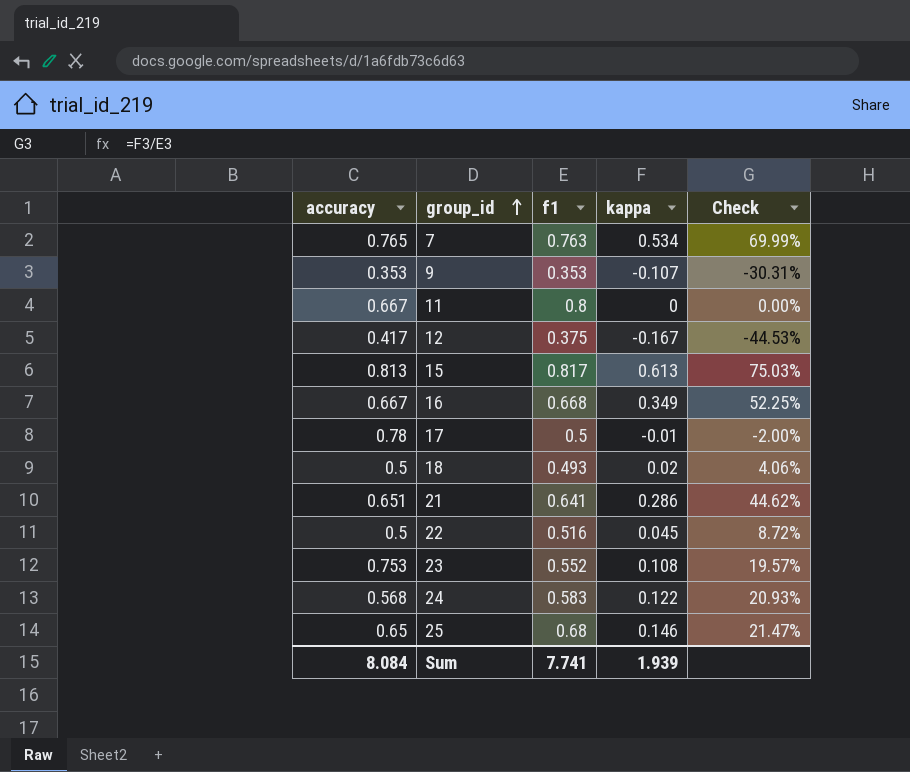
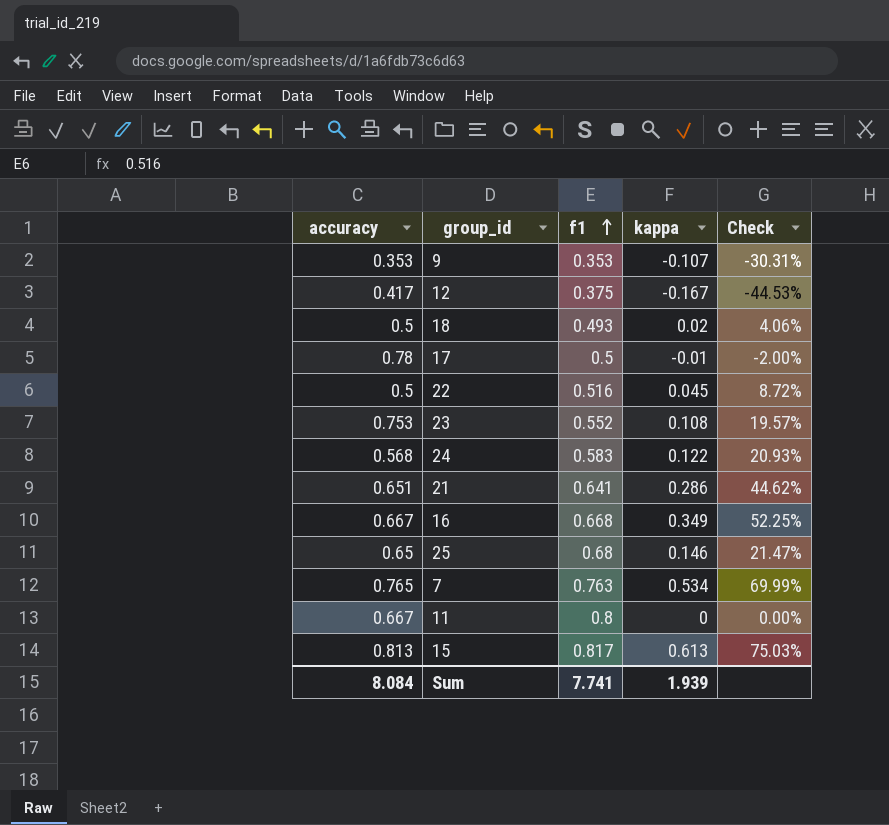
row order: group_id ascending -> f1 ascending

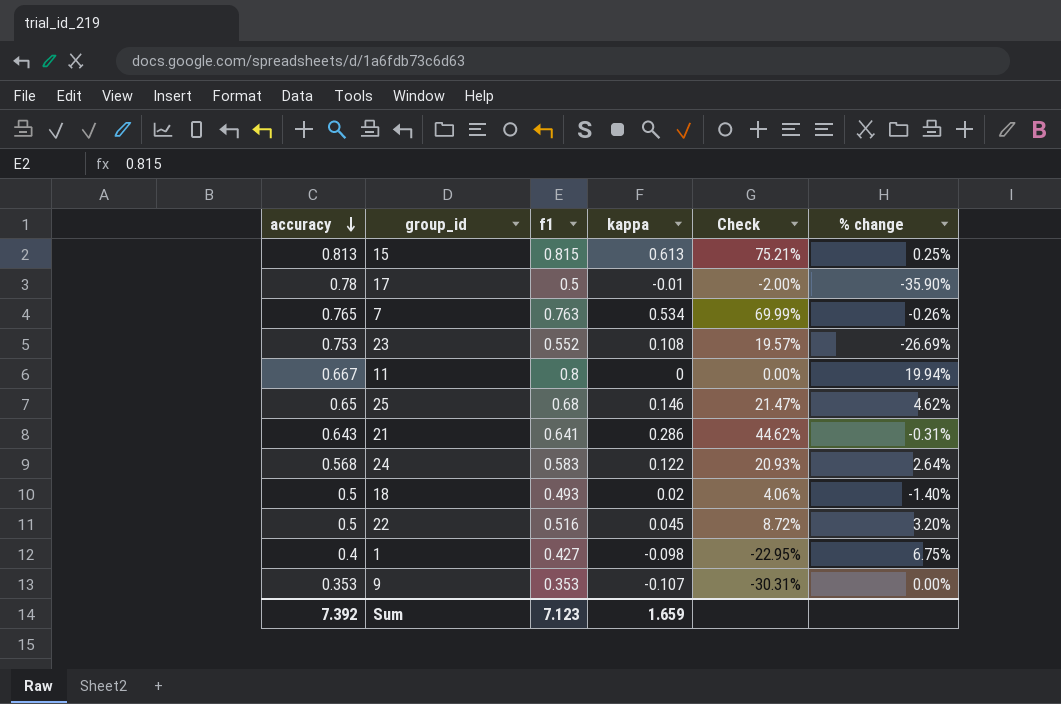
row order: f1 ascending -> accuracy descending
column % change | formula: none -> ([f1] - [accuracy]) / [accuracy]
row 12: 0.417 | 0.375 | -0.167 | -44.53% -> none
row 16: 0.667 | 0.668 | 0.349 | 52.25% -> none
15 | f1: 0.817 -> 0.815
15 | Check: 75.03% -> 75.21%
21 | accuracy: 0.651 -> 0.643
row 1: none -> 0.4 | 0.427 | -0.098 | -22.95% | 6.75%
Sum | accuracy: 8.084 -> 7.392
Sum | f1: 7.741 -> 7.123
Sum | kappa: 1.939 -> 1.659

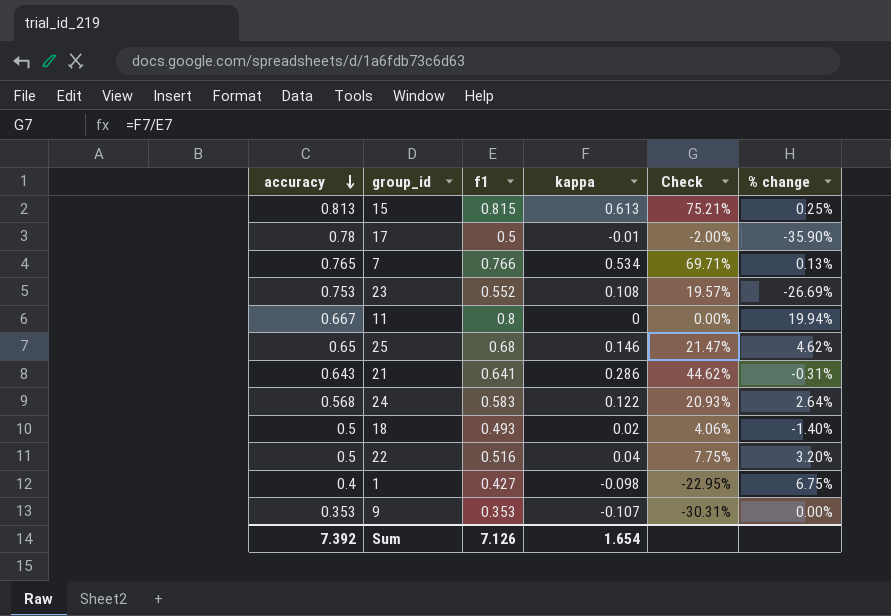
7 | f1: 0.763 -> 0.766
7 | Check: 69.99% -> 69.71%
7 | % change: -0.26% -> 0.13%
22 | kappa: 0.045 -> 0.04
22 | Check: 8.72% -> 7.75%
Sum | f1: 7.123 -> 7.126
Sum | kappa: 1.659 -> 1.654

